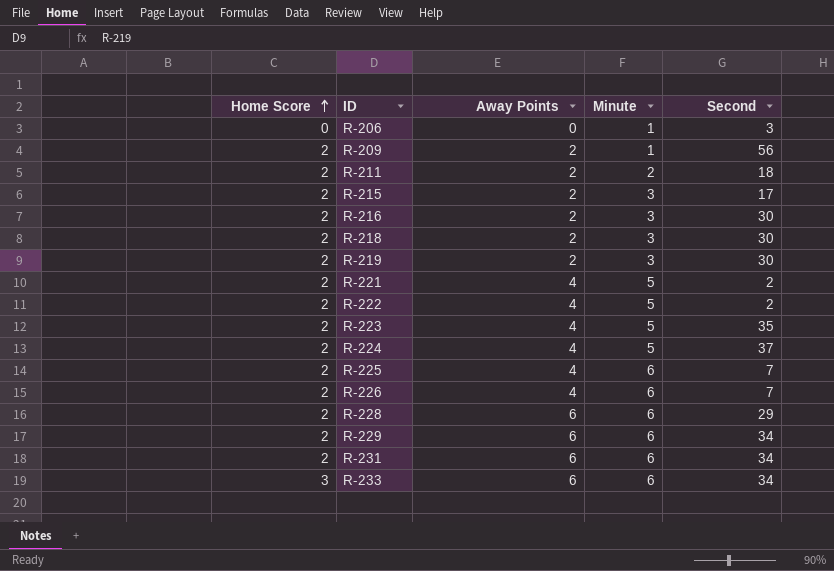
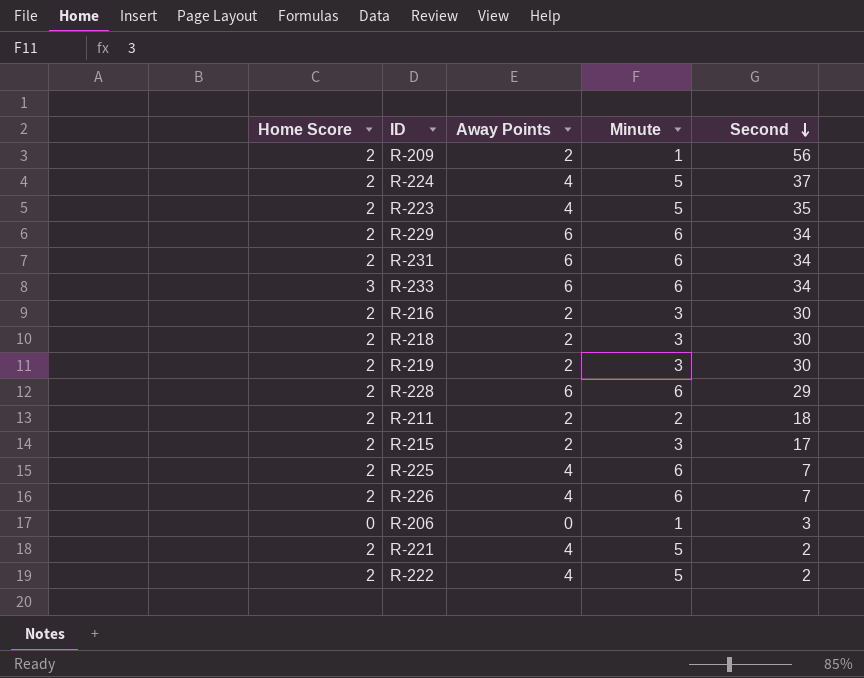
row order: Home Score ascending -> Second descending

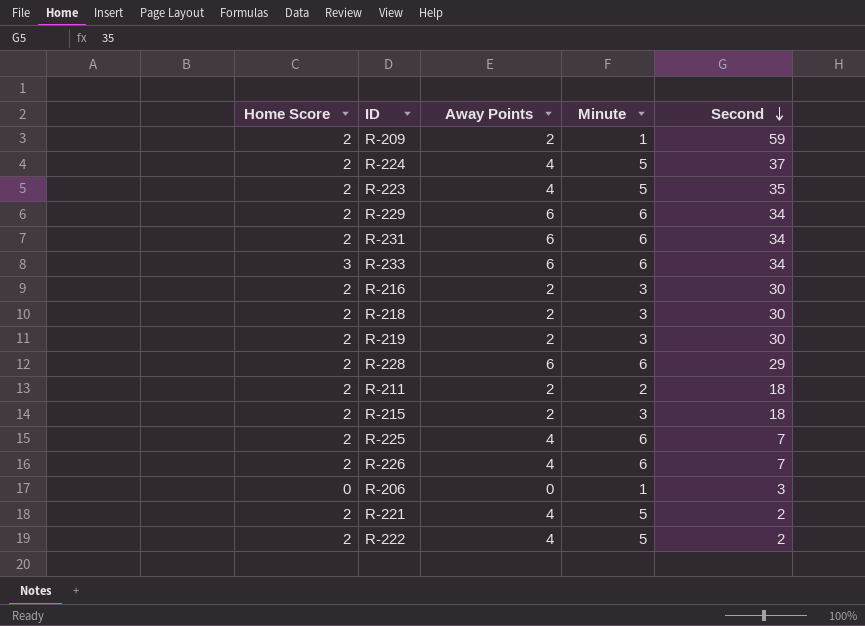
R-209 | Second: 56 -> 59
R-215 | Second: 17 -> 18

